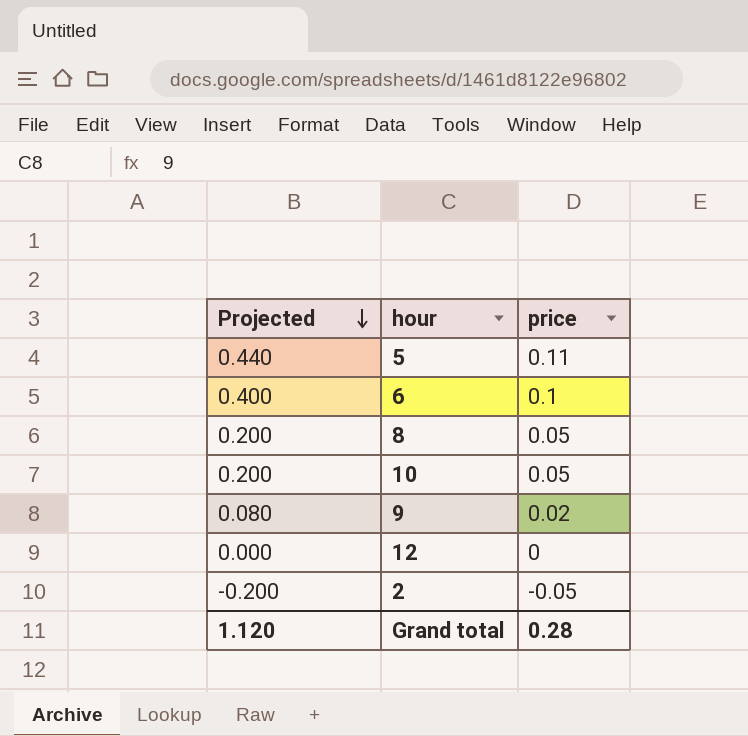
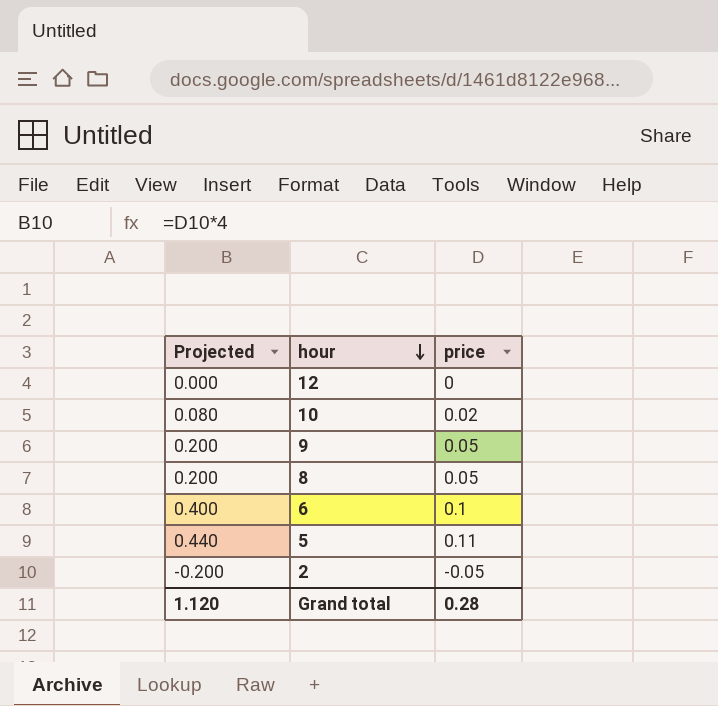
row order: Projected descending -> hour descending
10 | Projected: 0.200 -> 0.080
10 | price: 0.05 -> 0.02
9 | Projected: 0.080 -> 0.200
9 | price: 0.02 -> 0.05

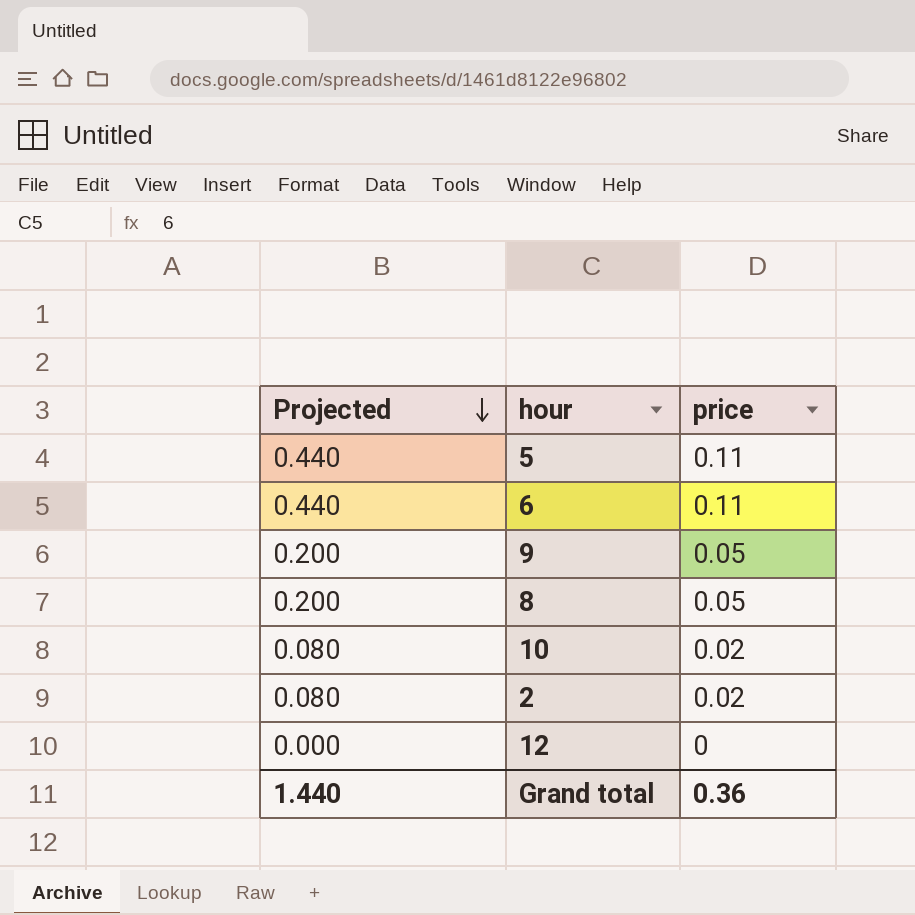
row order: hour descending -> Projected descending
6 | Projected: 0.400 -> 0.440
6 | price: 0.1 -> 0.11
2 | Projected: -0.200 -> 0.080
2 | price: -0.05 -> 0.02
Grand total | Projected: 1.120 -> 1.440
Grand total | price: 0.28 -> 0.36

